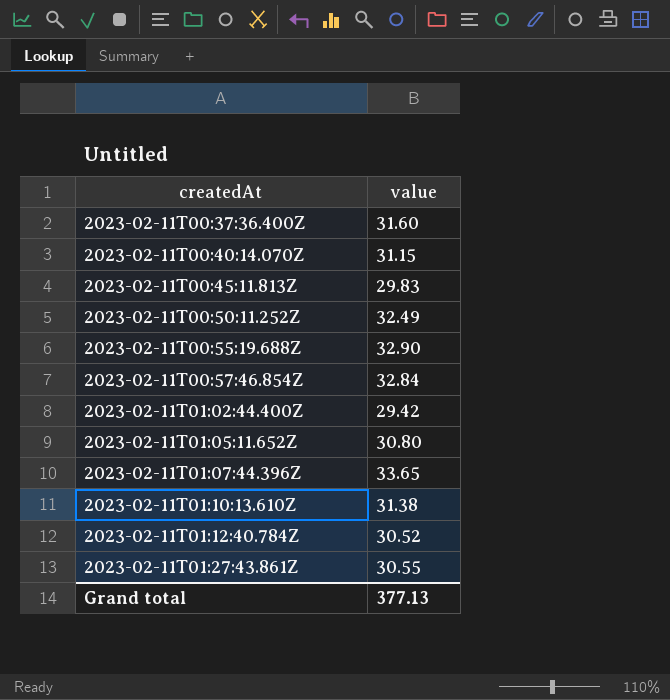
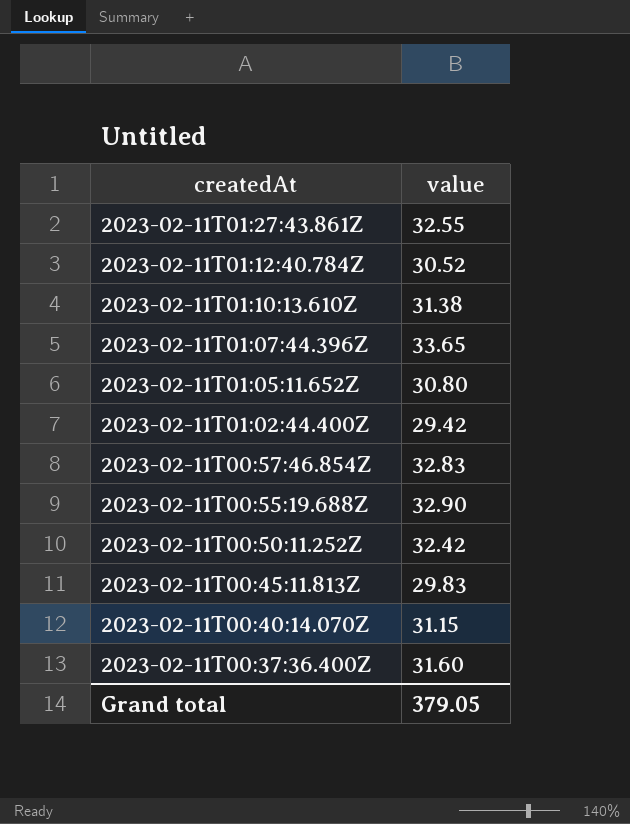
row order: createdAt ascending -> createdAt descending
2023-02-11T01:27:43.861Z | value: 30.55 -> 32.55
2023-02-11T00:57:46.854Z | value: 32.84 -> 32.83
2023-02-11T00:50:11.252Z | value: 32.49 -> 32.42
Grand total | value: 377.13 -> 379.05

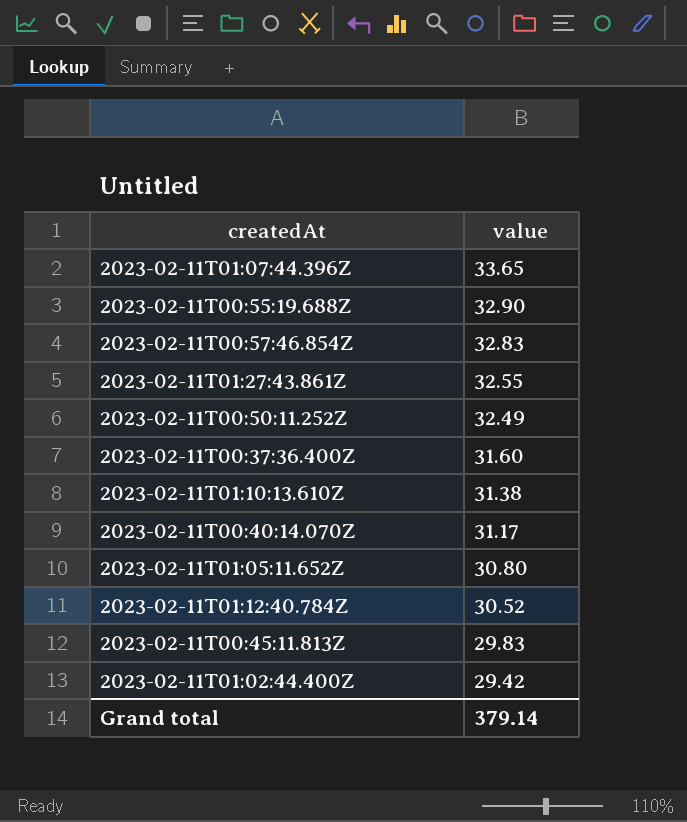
row order: createdAt descending -> value descending
2023-02-11T00:50:11.252Z | value: 32.42 -> 32.49
2023-02-11T00:40:14.070Z | value: 31.15 -> 31.17
Grand total | value: 379.05 -> 379.14

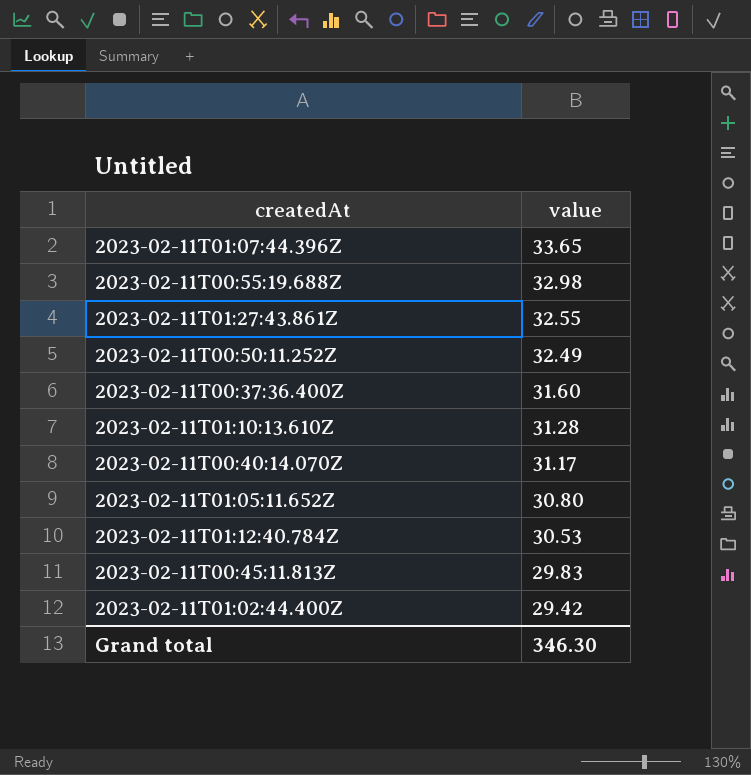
row 2023-02-11T00:57:46.854Z: 32.83 -> none
2023-02-11T00:55:19.688Z | value: 32.90 -> 32.98
2023-02-11T01:10:13.610Z | value: 31.38 -> 31.28
2023-02-11T01:12:40.784Z | value: 30.52 -> 30.53
Grand total | value: 379.14 -> 346.30

